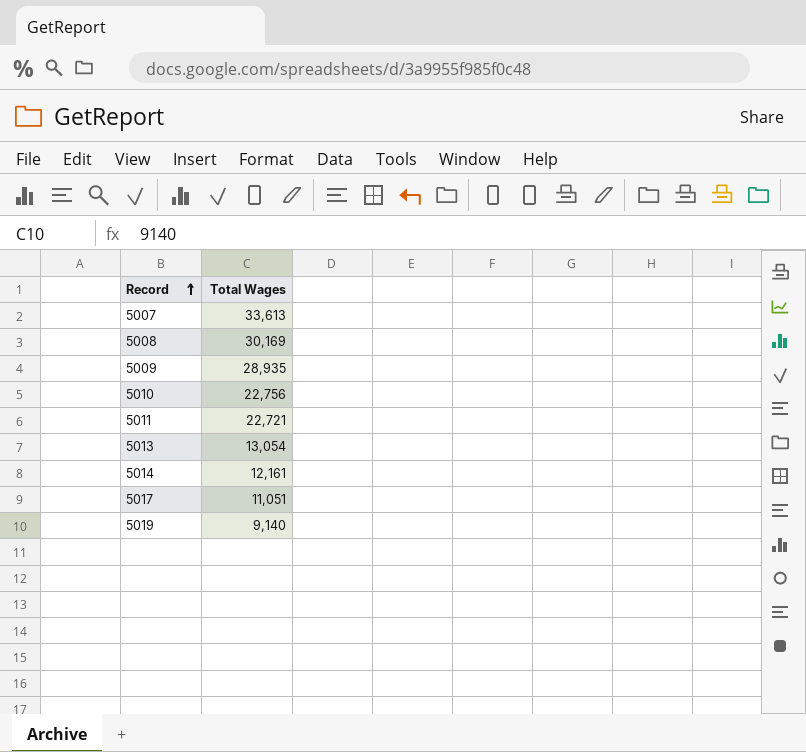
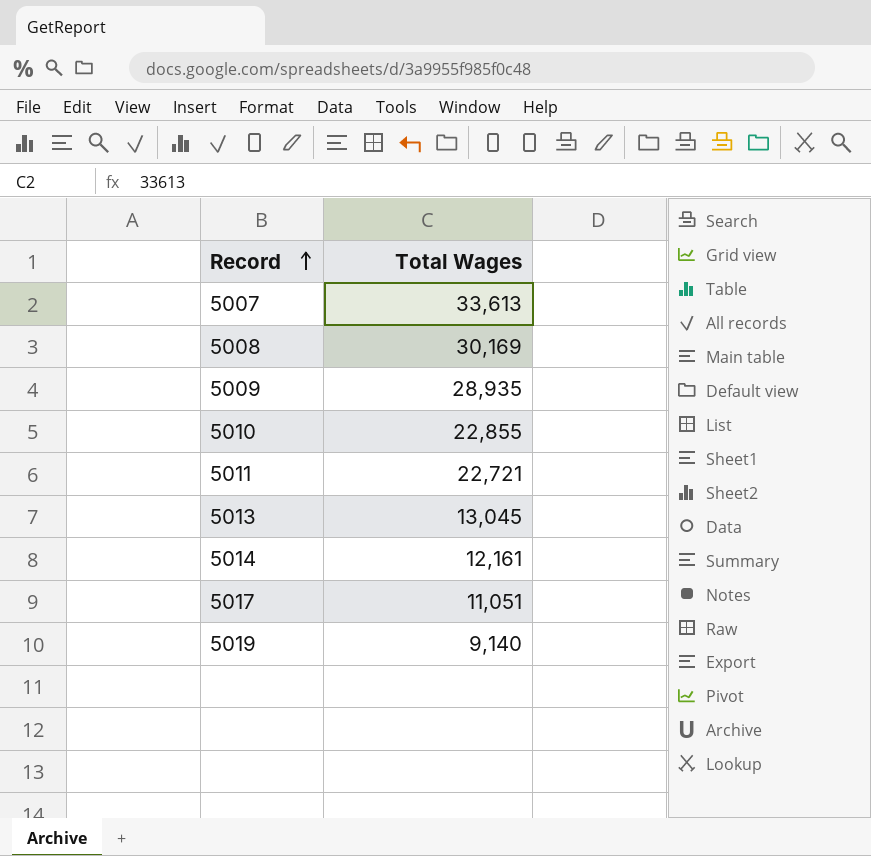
5010 | Total Wages: 22,756 -> 22,855
5013 | Total Wages: 13,054 -> 13,045

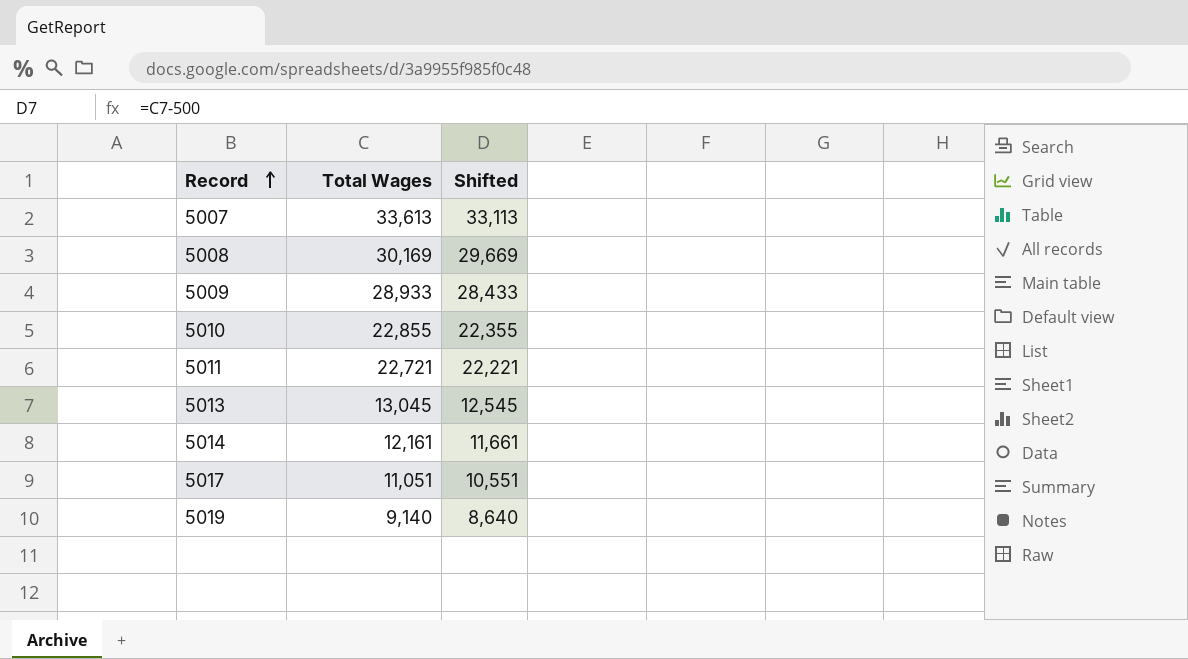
column Shifted | formula: none -> [Total Wages] - 500
5009 | Total Wages: 28,935 -> 28,933

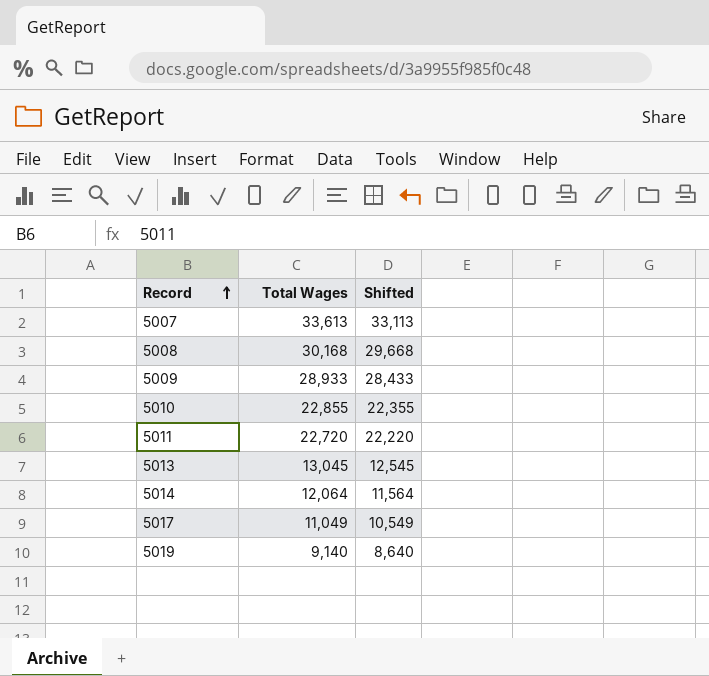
5008 | Total Wages: 30,169 -> 30,168
5008 | Shifted: 29,669 -> 29,668
5011 | Total Wages: 22,721 -> 22,720
5011 | Shifted: 22,221 -> 22,220
5014 | Total Wages: 12,161 -> 12,064
5014 | Shifted: 11,661 -> 11,564
5017 | Total Wages: 11,051 -> 11,049
5017 | Shifted: 10,551 -> 10,549

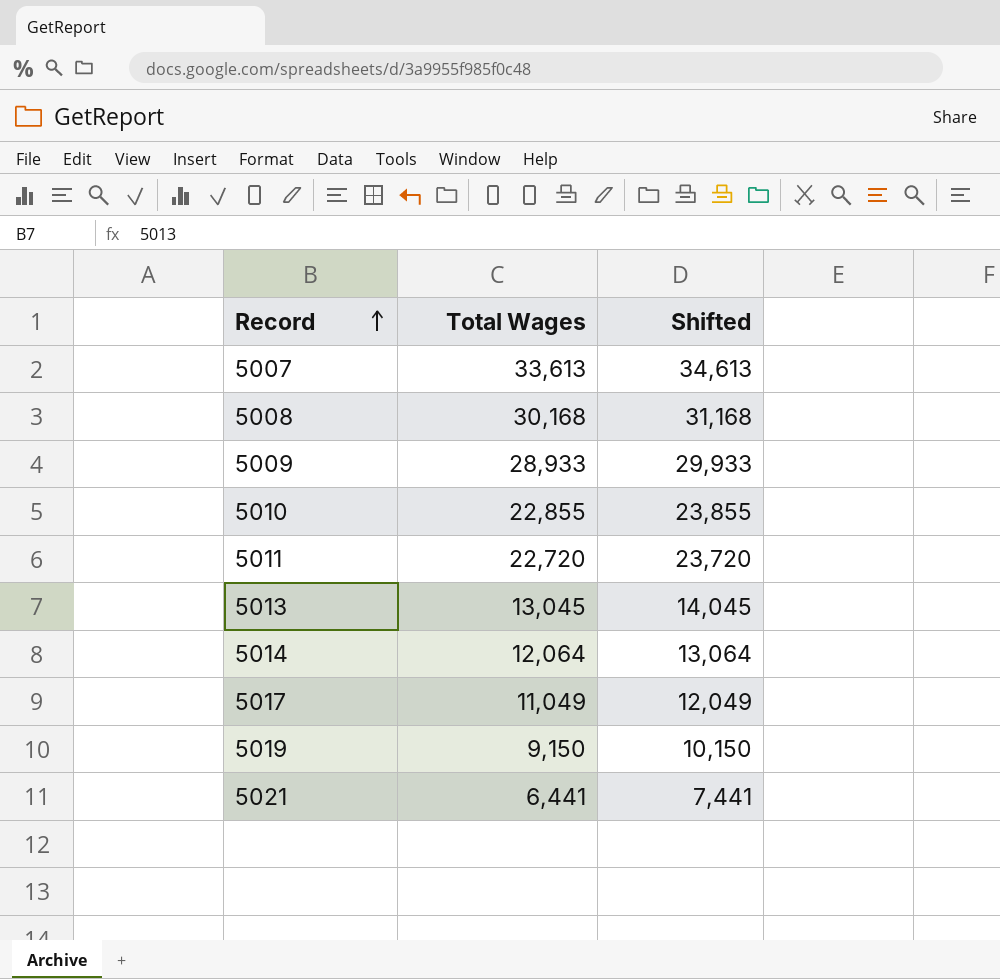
column Shifted | formula: [Total Wages] - 500 -> [Total Wages] + 1000
5019 | Total Wages: 9,140 -> 9,150
row 5021: none -> 6,441 | 7,441

